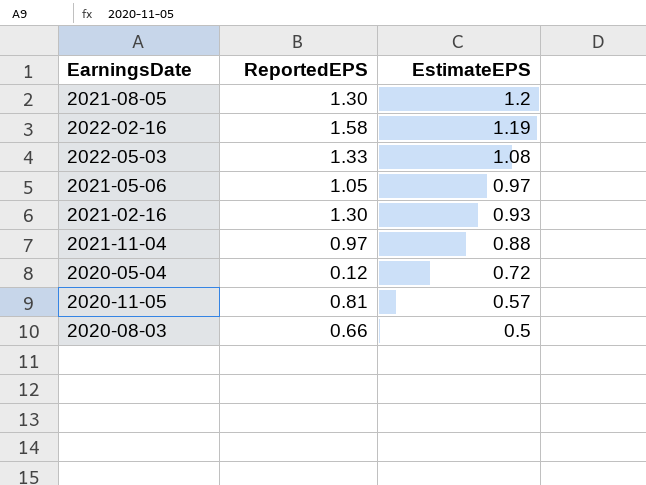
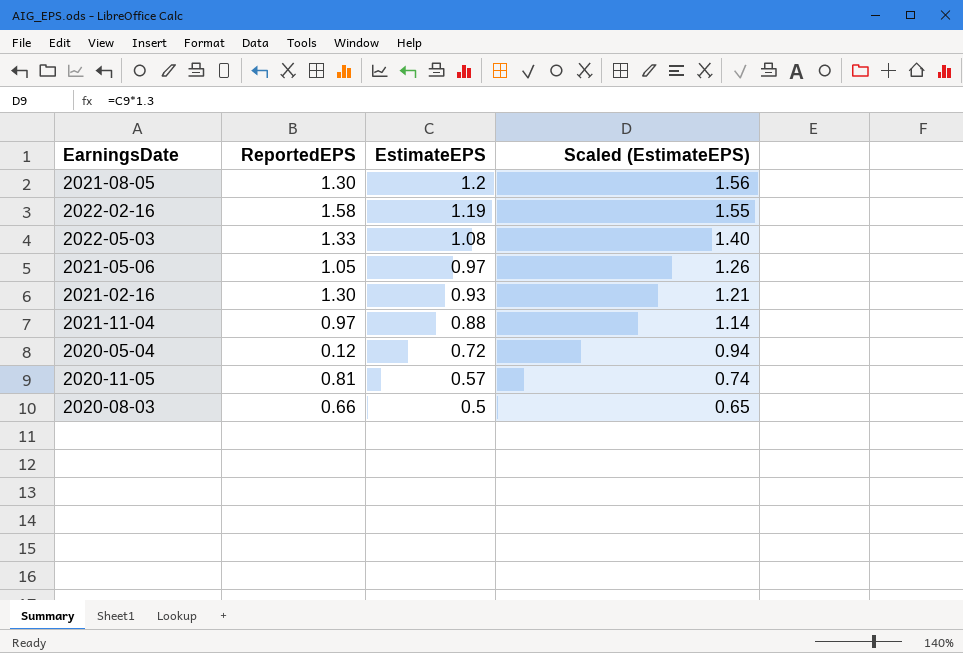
column Scaled (EstimateEPS) | formula: none -> [EstimateEPS] * 1.3

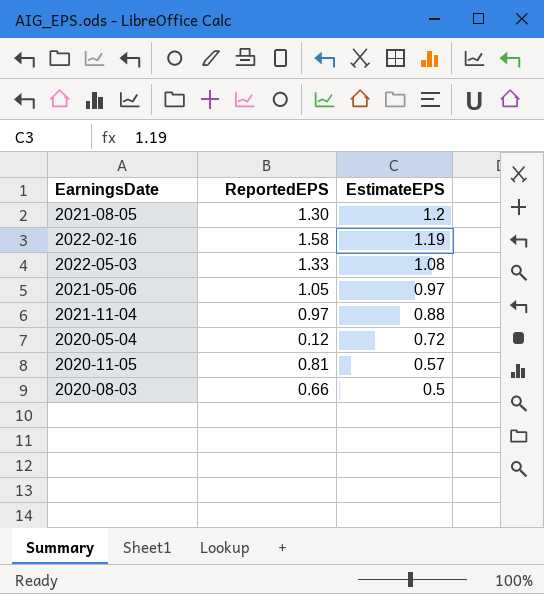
column Scaled (EstimateEPS) | formula: [EstimateEPS] * 1.3 -> none
row 2021-02-16: 1.30 | 0.93 | 1.21 -> none

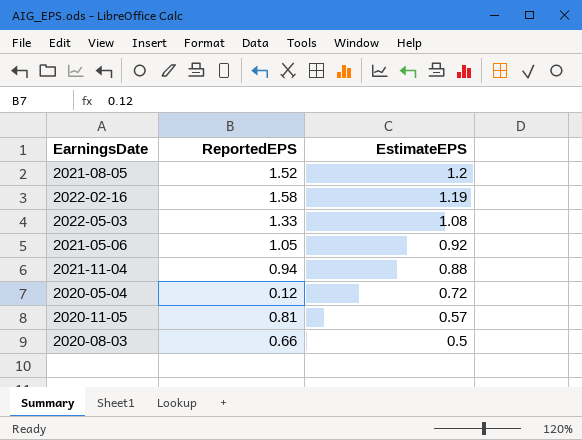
2021-08-05 | ReportedEPS: 1.30 -> 1.52
2021-05-06 | EstimateEPS: 0.97 -> 0.92
2021-11-04 | ReportedEPS: 0.97 -> 0.94

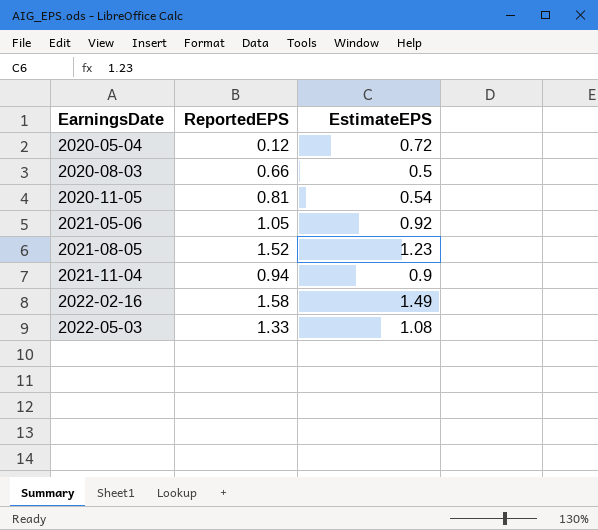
row order: EstimateEPS descending -> EarningsDate ascending
2020-11-05 | EstimateEPS: 0.57 -> 0.54
2021-08-05 | EstimateEPS: 1.2 -> 1.23
2021-11-04 | EstimateEPS: 0.88 -> 0.9
2022-02-16 | EstimateEPS: 1.19 -> 1.49

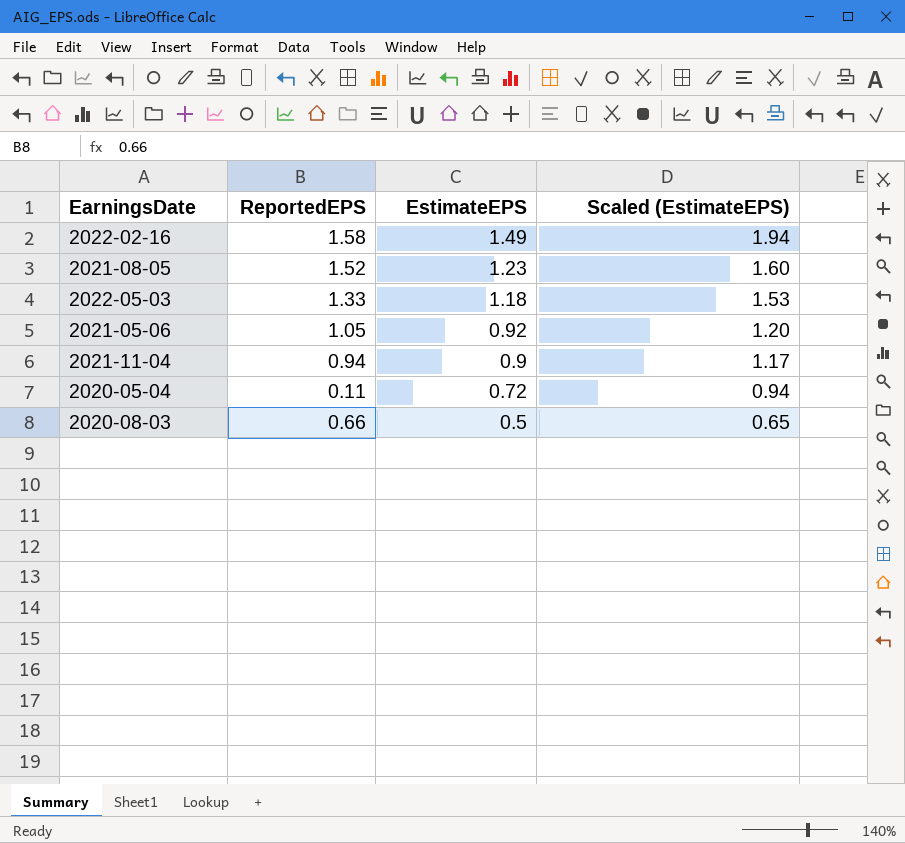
row order: EarningsDate ascending -> EstimateEPS descending
column Scaled (EstimateEPS) | formula: none -> [EstimateEPS] * 1.3
row 2020-11-05: 0.81 | 0.54 -> none
2022-05-03 | EstimateEPS: 1.08 -> 1.18
2020-05-04 | ReportedEPS: 0.12 -> 0.11

